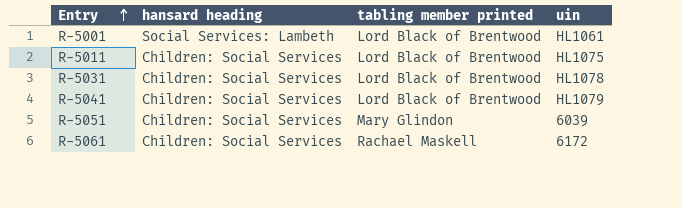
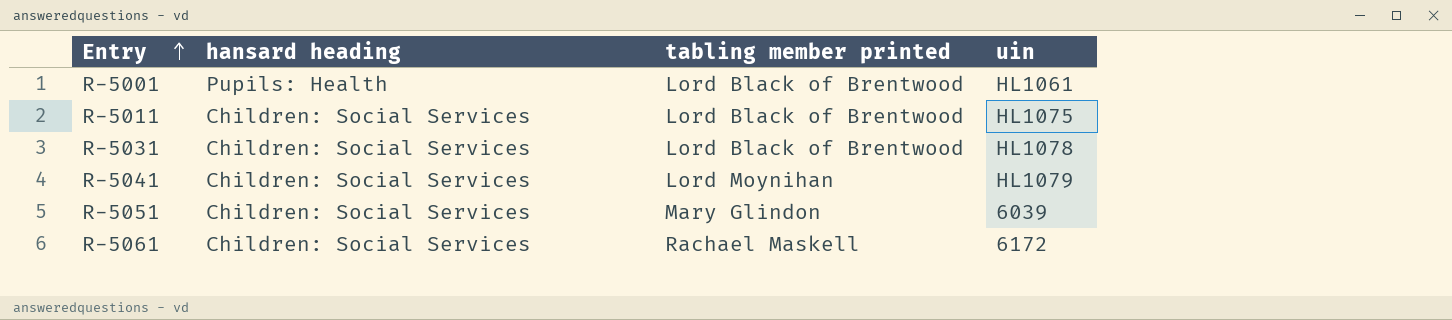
R-5001 | hansard heading: Social Services: Lambeth -> Pupils: Health
R-5041 | tabling member printed: Lord Black of Brentwood -> Lord Moynihan

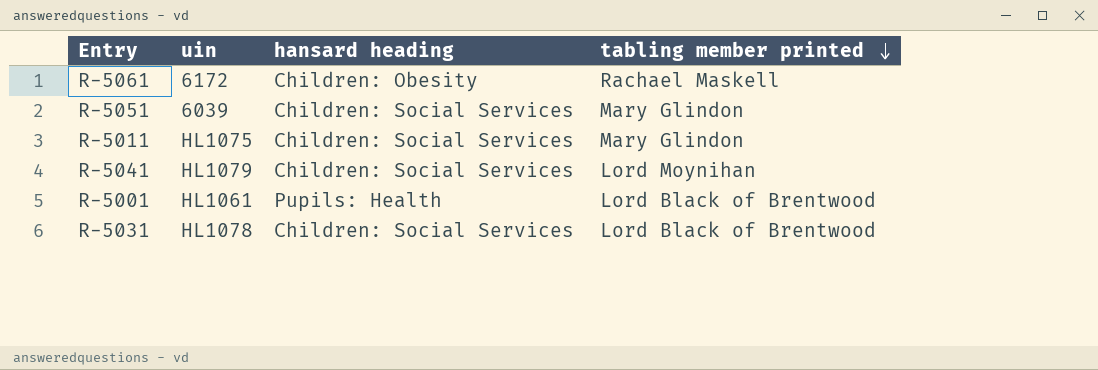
row order: Entry ascending -> tabling member printed descending
column uin | position: 4 -> 2
R-5061 | hansard heading: Children: Social Services -> Children: Obesity
R-5011 | tabling member printed: Lord Black of Brentwood -> Mary Glindon

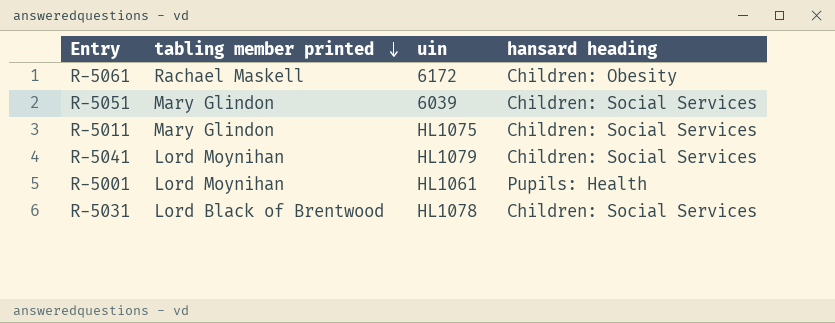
column tabling member printed | position: 4 -> 2
R-5001 | tabling member printed: Lord Black of Brentwood -> Lord Moynihan

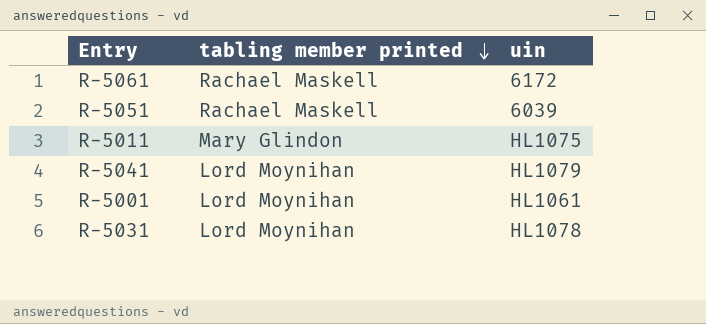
column hansard heading | position: 4 -> none
R-5051 | tabling member printed: Mary Glindon -> Rachael Maskell
R-5031 | tabling member printed: Lord Black of Brentwood -> Lord Moynihan

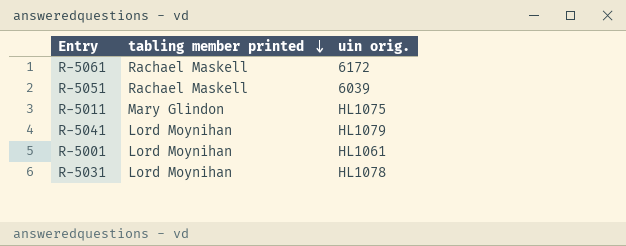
column name: uin -> uin orig.

